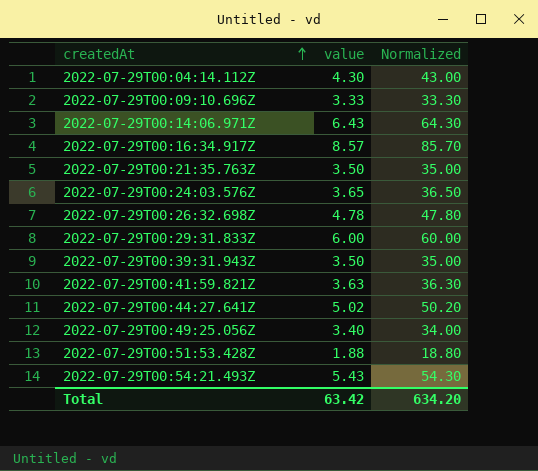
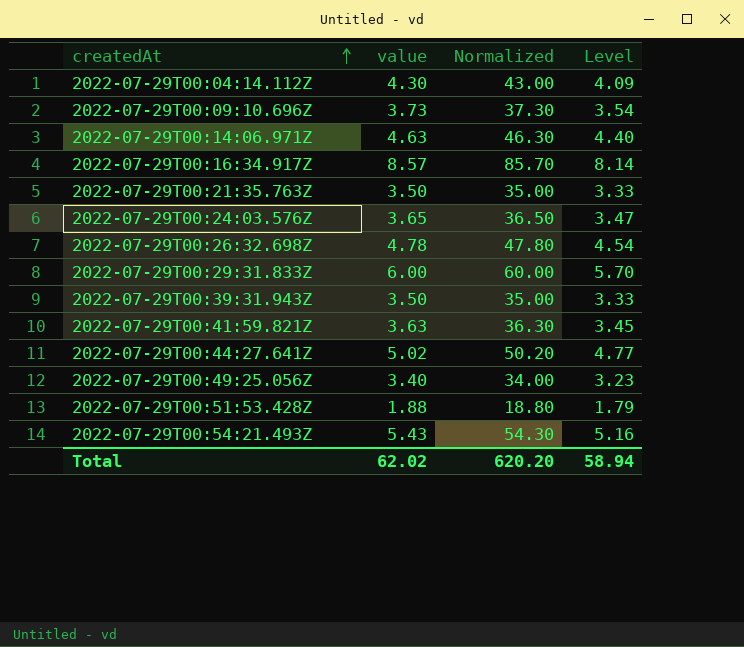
column Level | formula: none -> [value] * 0.95
2022-07-29T00:09:10.696Z | value: 3.33 -> 3.73
2022-07-29T00:09:10.696Z | Normalized: 33.30 -> 37.30
2022-07-29T00:14:06.971Z | value: 6.43 -> 4.63
2022-07-29T00:14:06.971Z | Normalized: 64.30 -> 46.30
Total | value: 63.42 -> 62.02
Total | Normalized: 634.20 -> 620.20

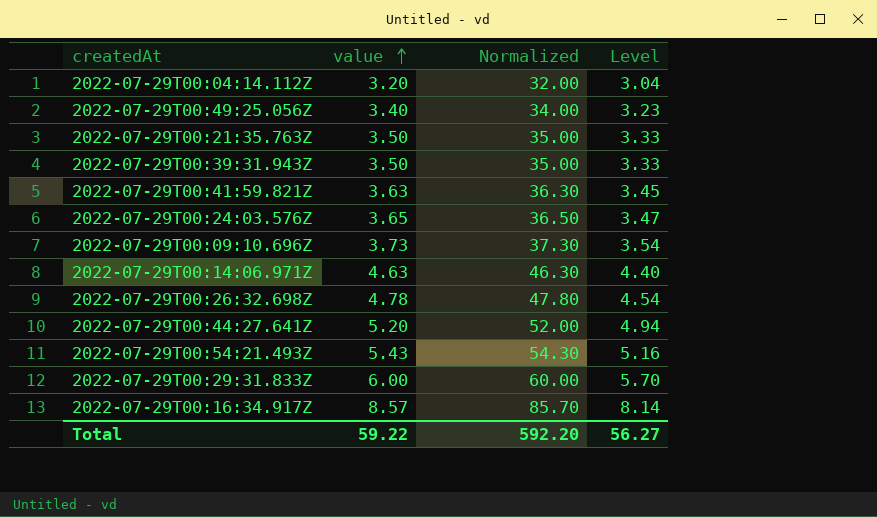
row order: createdAt ascending -> value ascending
row 2022-07-29T00:51:53.428Z: 1.88 | 18.80 | 1.79 -> none
2022-07-29T00:04:14.112Z | value: 4.30 -> 3.20
2022-07-29T00:04:14.112Z | Normalized: 43.00 -> 32.00
2022-07-29T00:04:14.112Z | Level: 4.09 -> 3.04
2022-07-29T00:44:27.641Z | value: 5.02 -> 5.20
2022-07-29T00:44:27.641Z | Normalized: 50.20 -> 52.00
2022-07-29T00:44:27.641Z | Level: 4.77 -> 4.94
Total | value: 62.02 -> 59.22
Total | Normalized: 620.20 -> 592.20
Total | Level: 58.94 -> 56.27

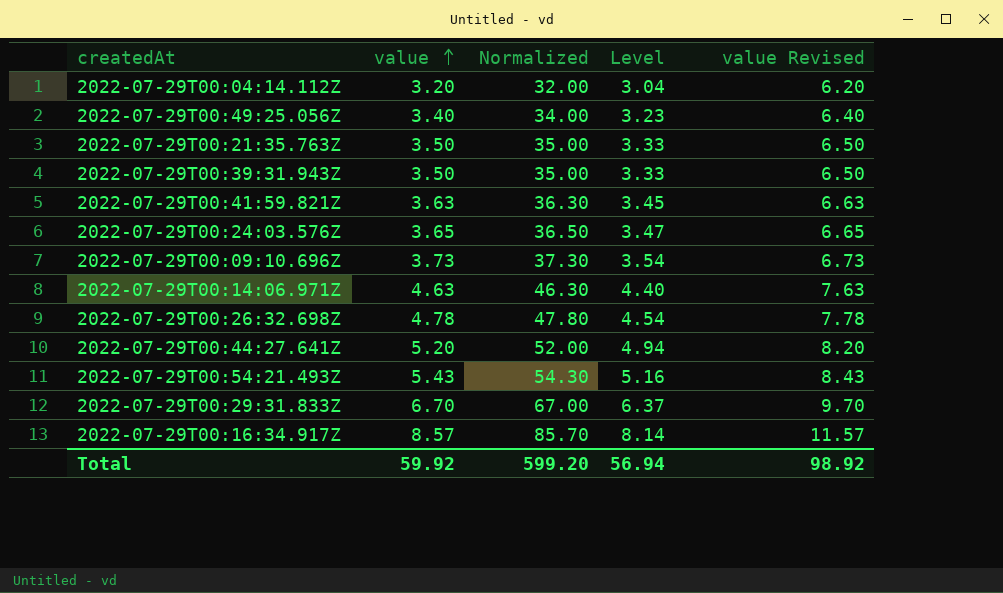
column value Revised | formula: none -> [value] + 3
2022-07-29T00:29:31.833Z | value: 6.00 -> 6.70
2022-07-29T00:29:31.833Z | Normalized: 60.00 -> 67.00
2022-07-29T00:29:31.833Z | Level: 5.70 -> 6.37
Total | value: 59.22 -> 59.92
Total | Normalized: 592.20 -> 599.20
Total | Level: 56.27 -> 56.94

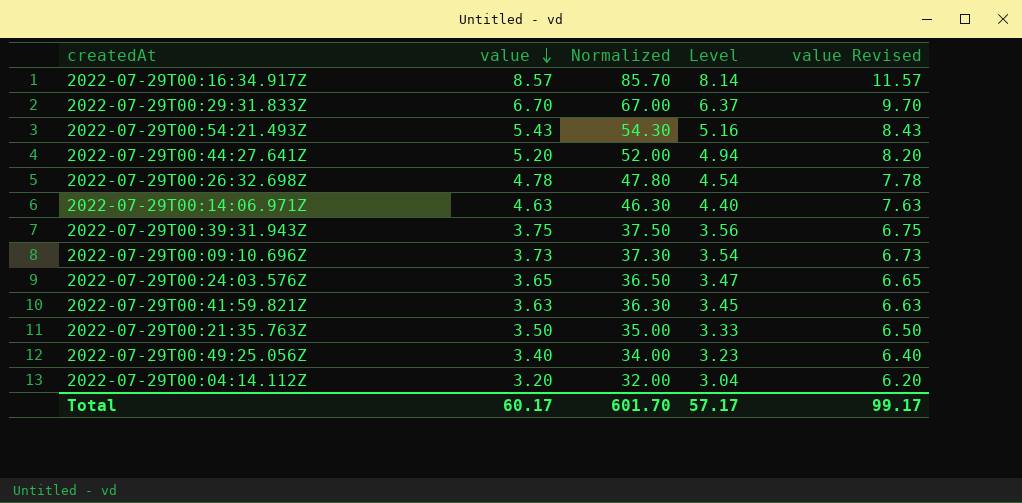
row order: value ascending -> value descending
2022-07-29T00:39:31.943Z | value: 3.50 -> 3.75
2022-07-29T00:39:31.943Z | Normalized: 35.00 -> 37.50
2022-07-29T00:39:31.943Z | Level: 3.33 -> 3.56
2022-07-29T00:39:31.943Z | value Revised: 6.50 -> 6.75
Total | value: 59.92 -> 60.17
Total | Normalized: 599.20 -> 601.70
Total | Level: 56.94 -> 57.17
Total | value Revised: 98.92 -> 99.17

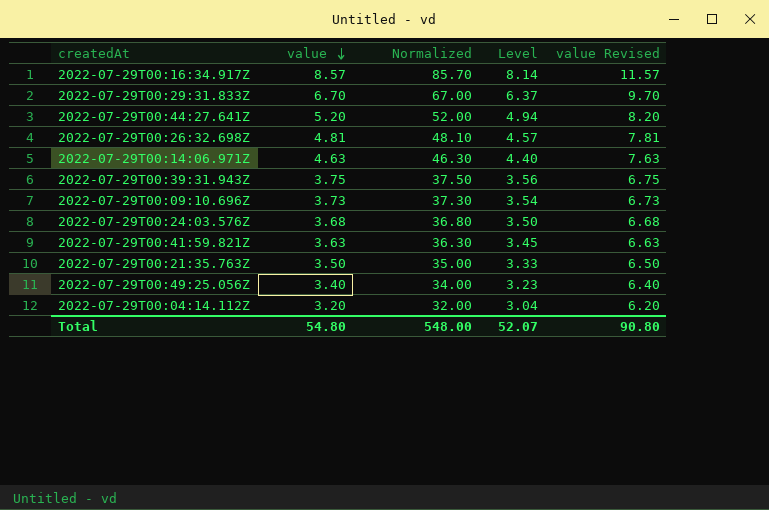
row 2022-07-29T00:54:21.493Z: 5.43 | 54.30 | 5.16 | 8.43 -> none
2022-07-29T00:26:32.698Z | value: 4.78 -> 4.81
2022-07-29T00:26:32.698Z | Normalized: 47.80 -> 48.10
2022-07-29T00:26:32.698Z | Level: 4.54 -> 4.57
2022-07-29T00:26:32.698Z | value Revised: 7.78 -> 7.81
2022-07-29T00:24:03.576Z | value: 3.65 -> 3.68
2022-07-29T00:24:03.576Z | Normalized: 36.50 -> 36.80
2022-07-29T00:24:03.576Z | Level: 3.47 -> 3.50
2022-07-29T00:24:03.576Z | value Revised: 6.65 -> 6.68
Total | value: 60.17 -> 54.80
Total | Normalized: 601.70 -> 548.00
Total | Level: 57.17 -> 52.07
Total | value Revised: 99.17 -> 90.80

